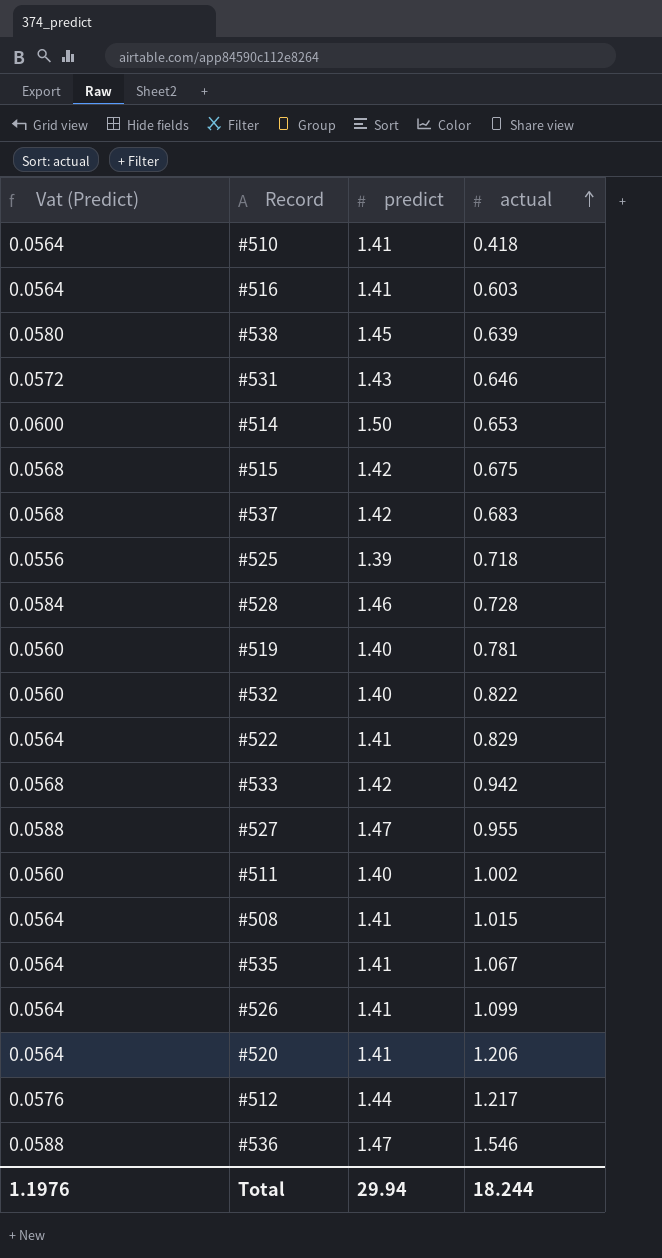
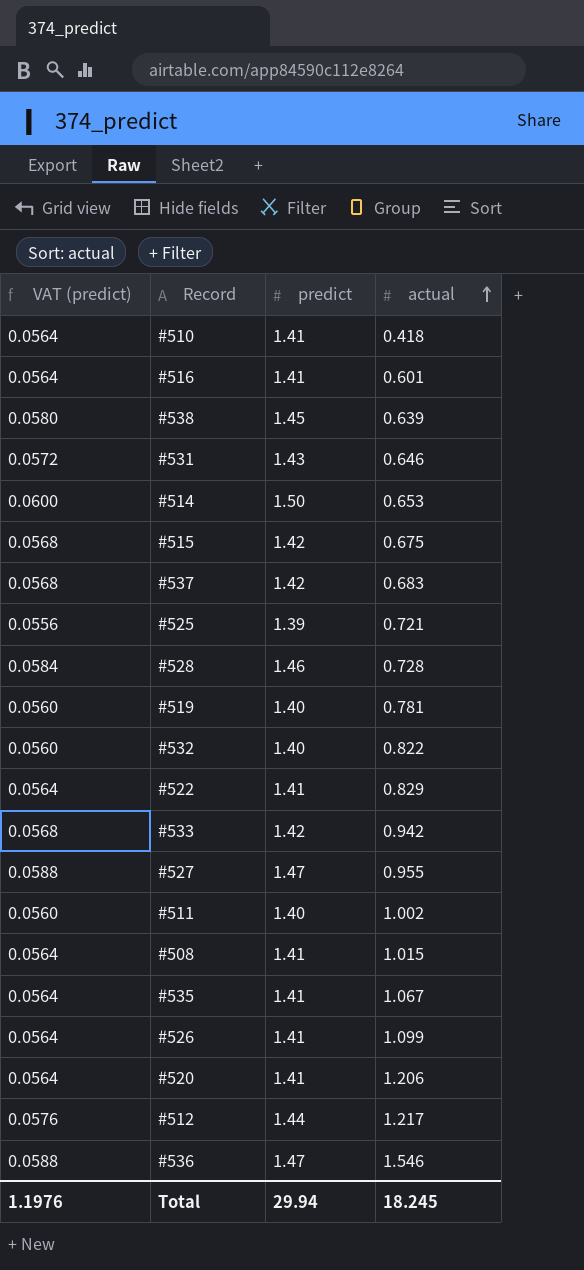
column name: Vat (Predict) -> VAT (predict)
#516 | actual: 0.603 -> 0.601
#525 | actual: 0.718 -> 0.721
Total | actual: 18.244 -> 18.245

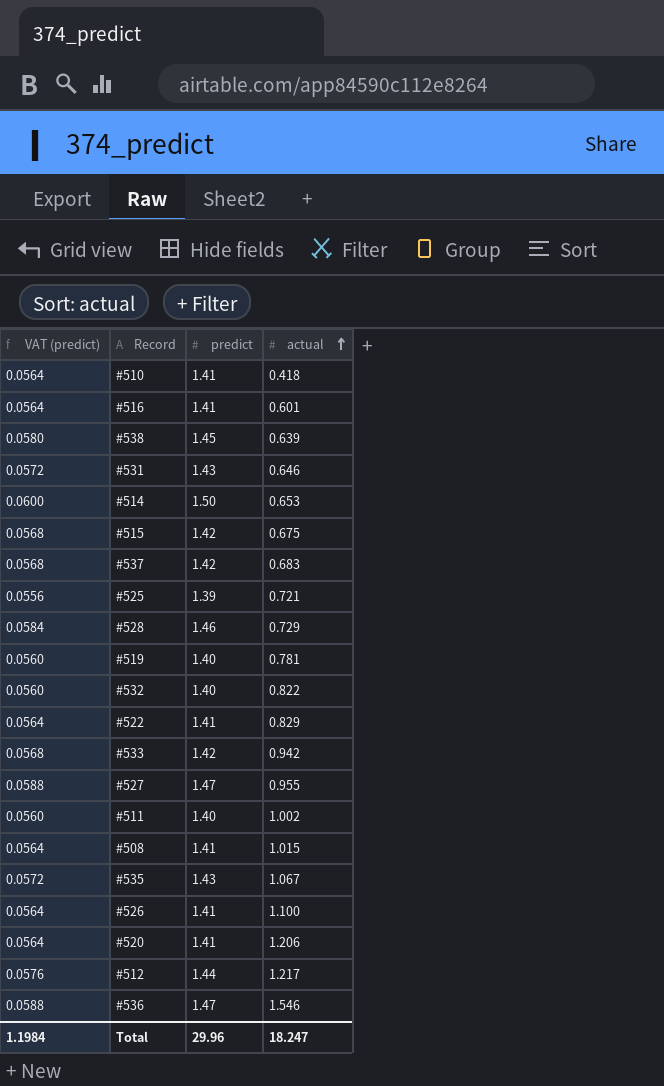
#528 | actual: 0.728 -> 0.729
#535 | VAT (predict): 0.0564 -> 0.0572
#535 | predict: 1.41 -> 1.43
#526 | actual: 1.099 -> 1.100
Total | VAT (predict): 1.1976 -> 1.1984
Total | predict: 29.94 -> 29.96
Total | actual: 18.245 -> 18.247

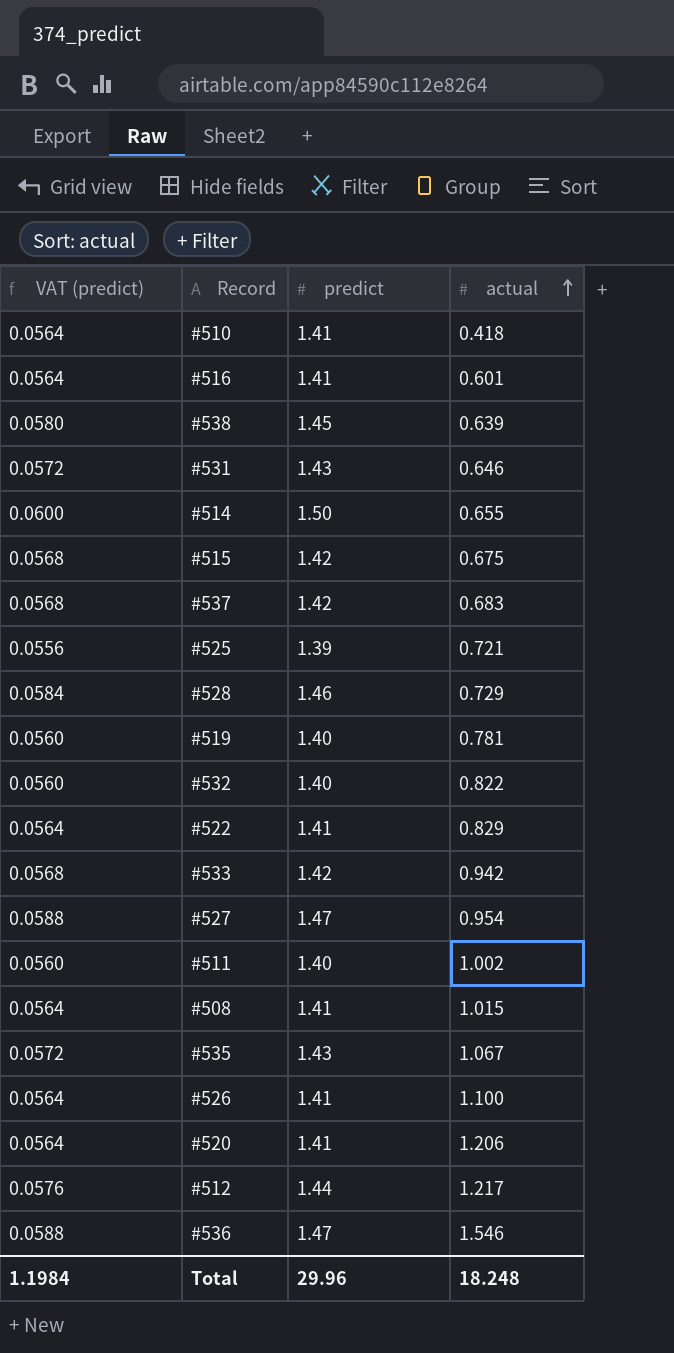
#514 | actual: 0.653 -> 0.655
#527 | actual: 0.955 -> 0.954
Total | actual: 18.247 -> 18.248

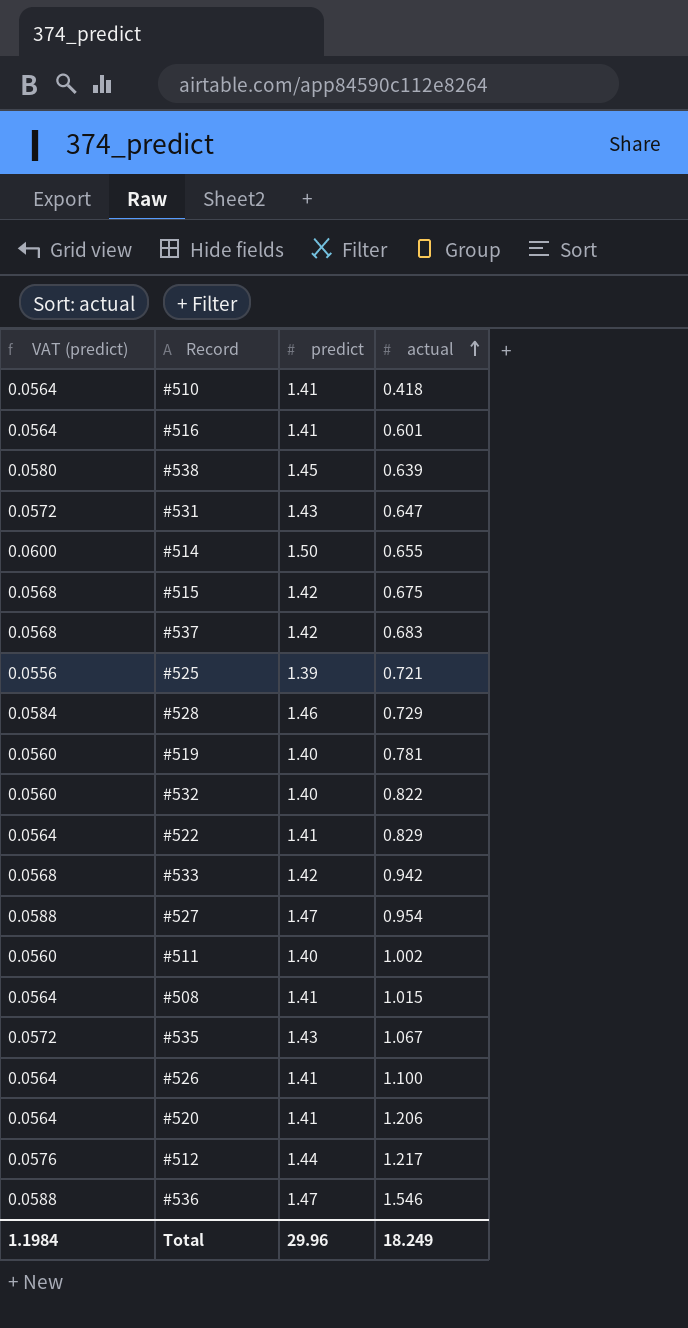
#531 | actual: 0.646 -> 0.647
Total | actual: 18.248 -> 18.249

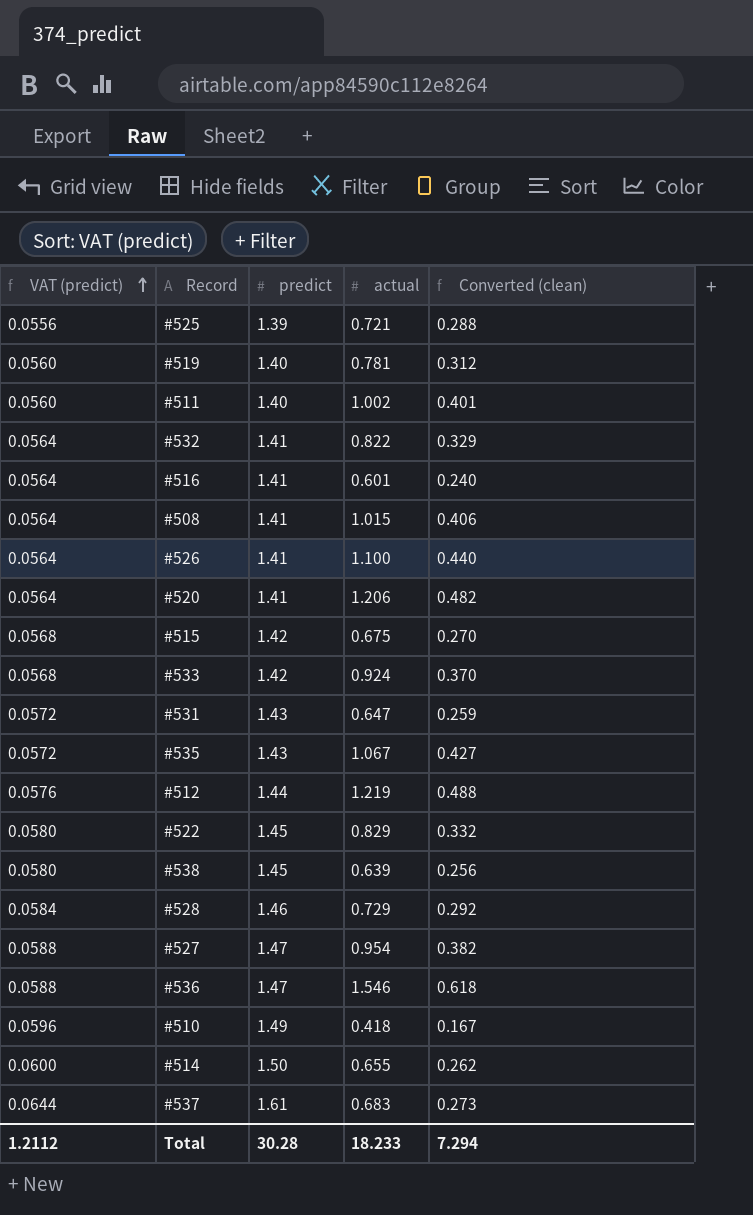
row order: actual ascending -> VAT (predict) ascending
column Converted (clean) | formula: none -> [actual] * 0.4
#532 | VAT (predict): 0.0560 -> 0.0564
#532 | predict: 1.40 -> 1.41
#533 | actual: 0.942 -> 0.924
#512 | actual: 1.217 -> 1.219
#522 | VAT (predict): 0.0564 -> 0.0580
#522 | predict: 1.41 -> 1.45
#510 | VAT (predict): 0.0564 -> 0.0596
#510 | predict: 1.41 -> 1.49
#537 | VAT (predict): 0.0568 -> 0.0644
#537 | predict: 1.42 -> 1.61
Total | VAT (predict): 1.1984 -> 1.2112
Total | predict: 29.96 -> 30.28
Total | actual: 18.249 -> 18.233

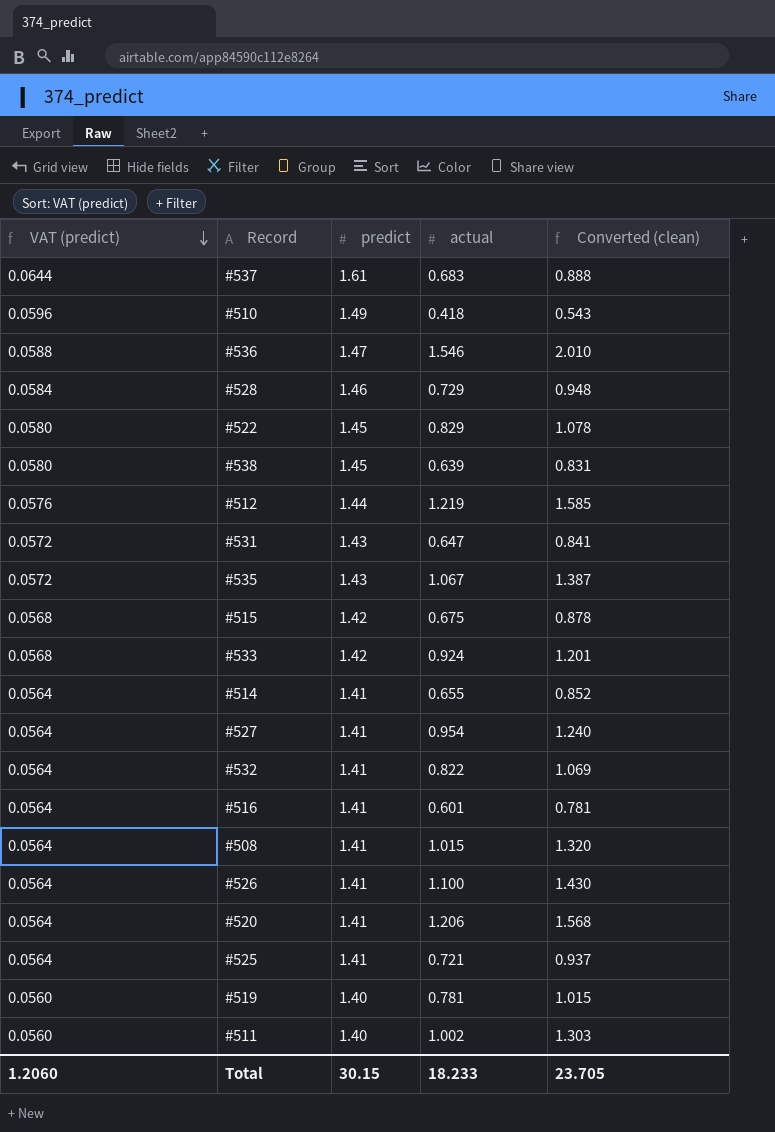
row order: VAT (predict) ascending -> VAT (predict) descending
column Converted (clean) | formula: [actual] * 0.4 -> [actual] * 1.3
#514 | VAT (predict): 0.0600 -> 0.0564
#514 | predict: 1.50 -> 1.41
#527 | VAT (predict): 0.0588 -> 0.0564
#527 | predict: 1.47 -> 1.41
#525 | VAT (predict): 0.0556 -> 0.0564
#525 | predict: 1.39 -> 1.41
Total | VAT (predict): 1.2112 -> 1.2060
Total | predict: 30.28 -> 30.15
Total | Converted (clean): 7.294 -> 23.705

